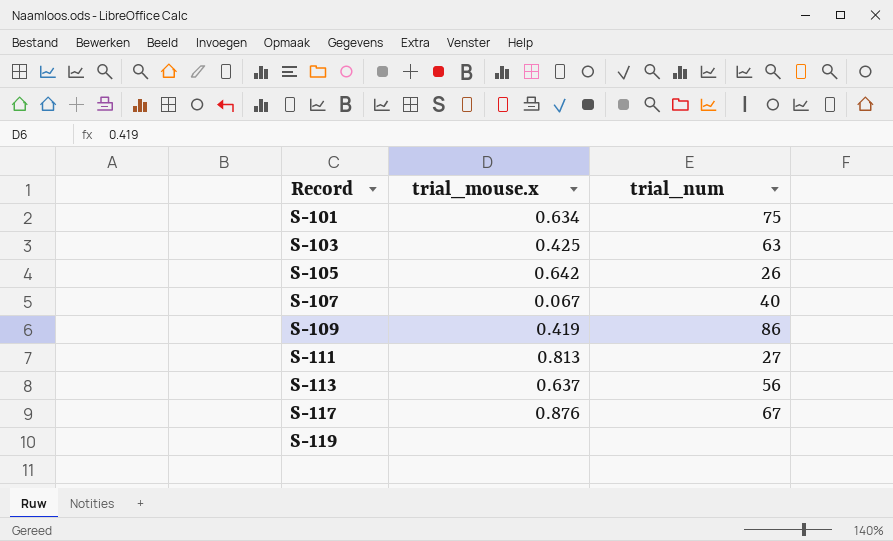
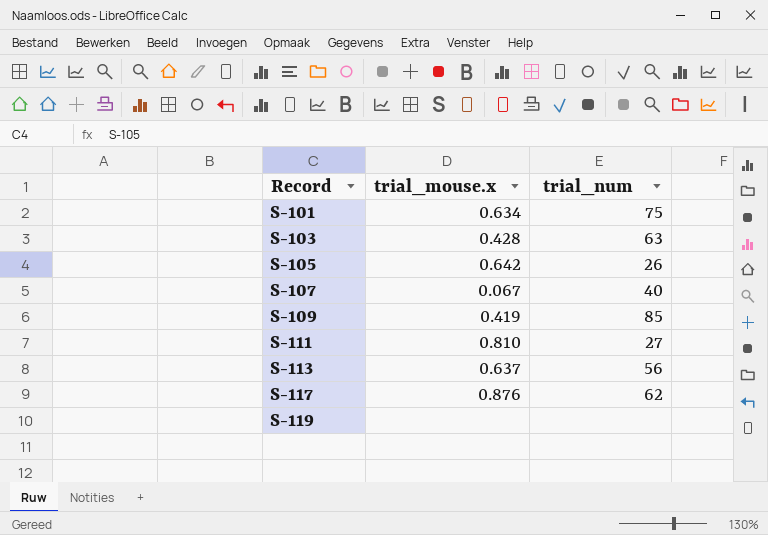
S-103 | trial_mouse.x: 0.425 -> 0.428
S-109 | trial_num: 86 -> 85
S-111 | trial_mouse.x: 0.813 -> 0.810
S-117 | trial_num: 67 -> 62

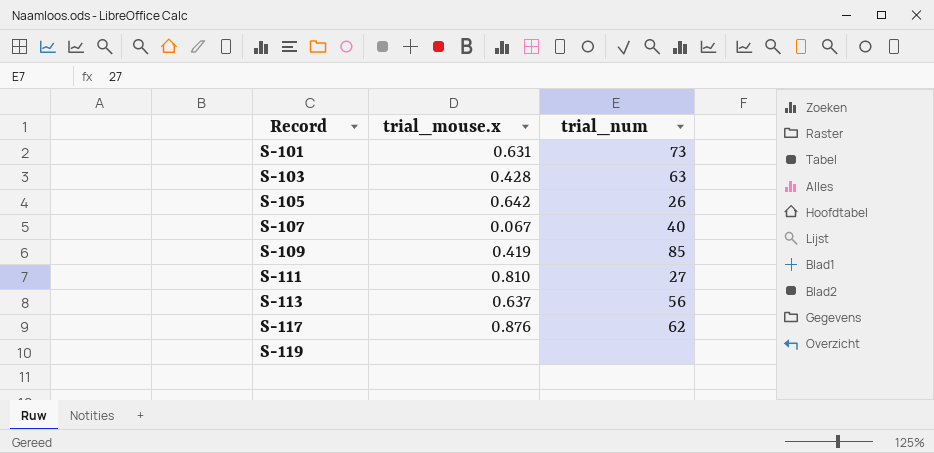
S-101 | trial_mouse.x: 0.634 -> 0.631
S-101 | trial_num: 75 -> 73

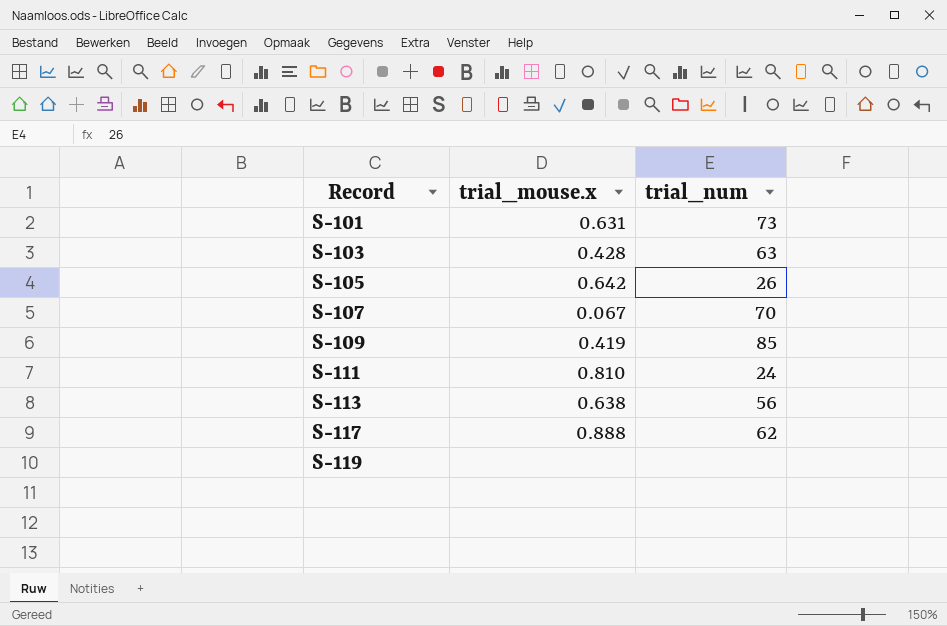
S-107 | trial_num: 40 -> 70
S-111 | trial_num: 27 -> 24
S-113 | trial_mouse.x: 0.637 -> 0.638
S-117 | trial_mouse.x: 0.876 -> 0.888

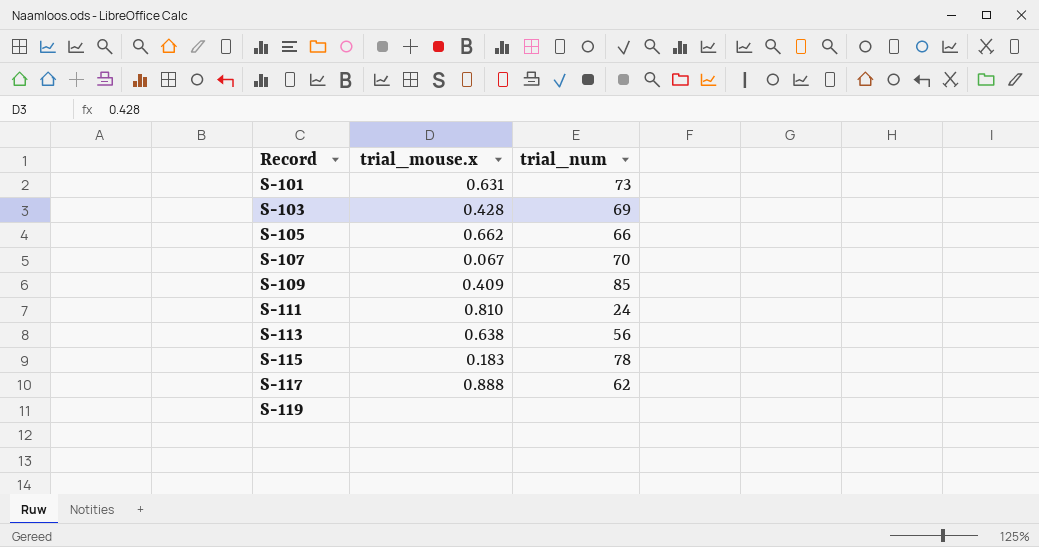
S-103 | trial_num: 63 -> 69
S-105 | trial_mouse.x: 0.642 -> 0.662
S-105 | trial_num: 26 -> 66
S-109 | trial_mouse.x: 0.419 -> 0.409
row S-115: none -> 0.183 | 78

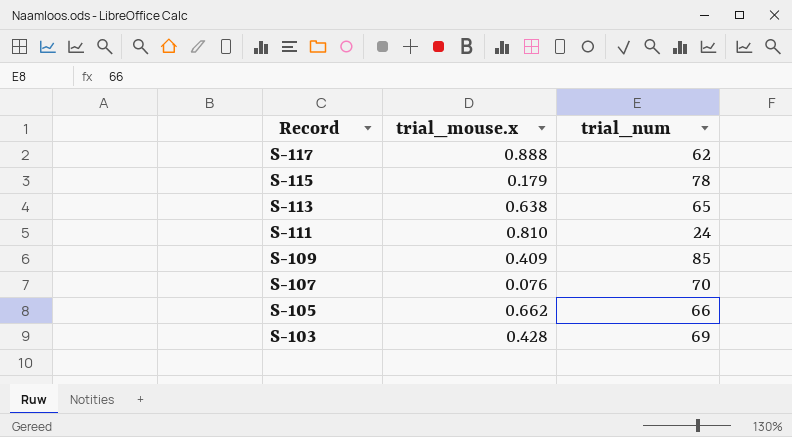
row order: Record ascending -> Record descending
row S-101: 0.631 | 73 -> none
row S-119: none | none -> none
S-115 | trial_mouse.x: 0.183 -> 0.179
S-113 | trial_num: 56 -> 65
S-107 | trial_mouse.x: 0.067 -> 0.076

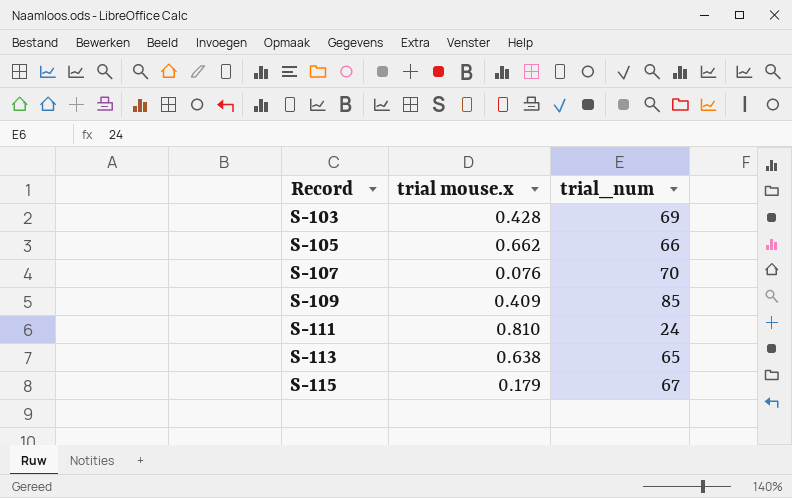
row order: Record descending -> Record ascending
column name: trial_mouse.x -> trial mouse.x
row S-117: 0.888 | 62 -> none
S-115 | trial_num: 78 -> 67

